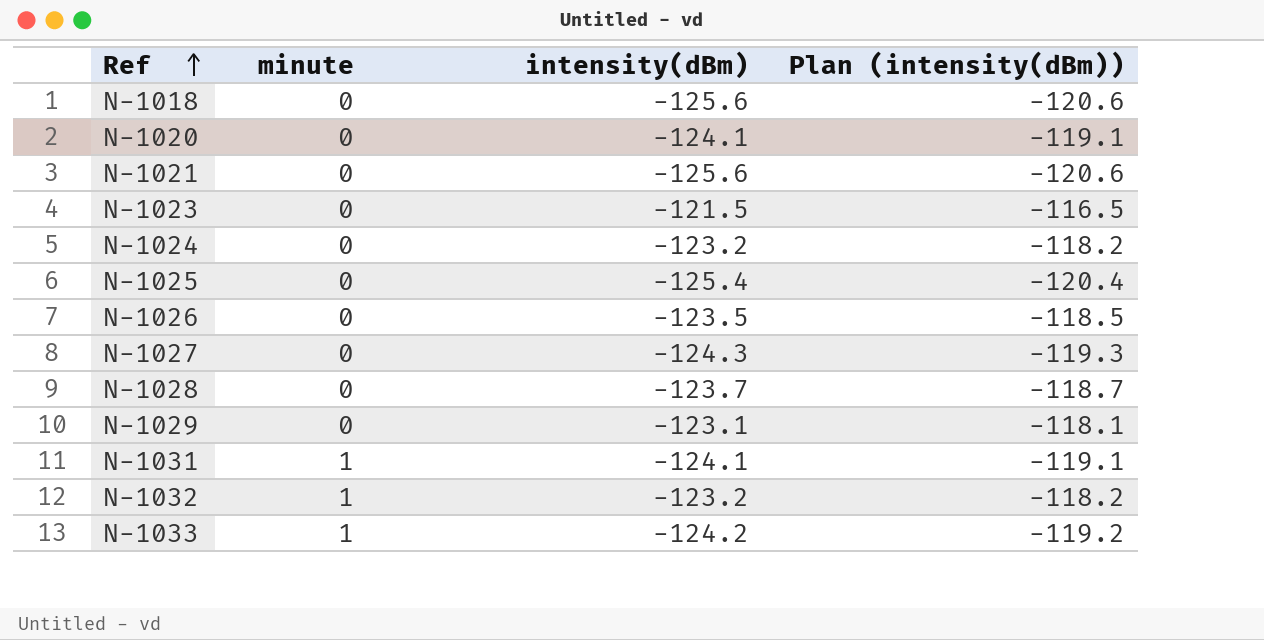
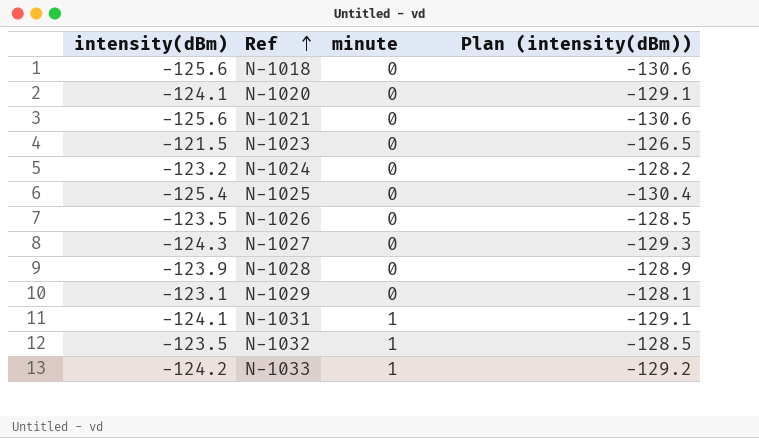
column intensity(dBm) | position: 3 -> 1
column Plan (intensity(dBm)) | formula: [intensity(dBm)] + 5 -> [intensity(dBm)] - 5
N-1028 | intensity(dBm): -123.7 -> -123.9
N-1032 | intensity(dBm): -123.2 -> -123.5

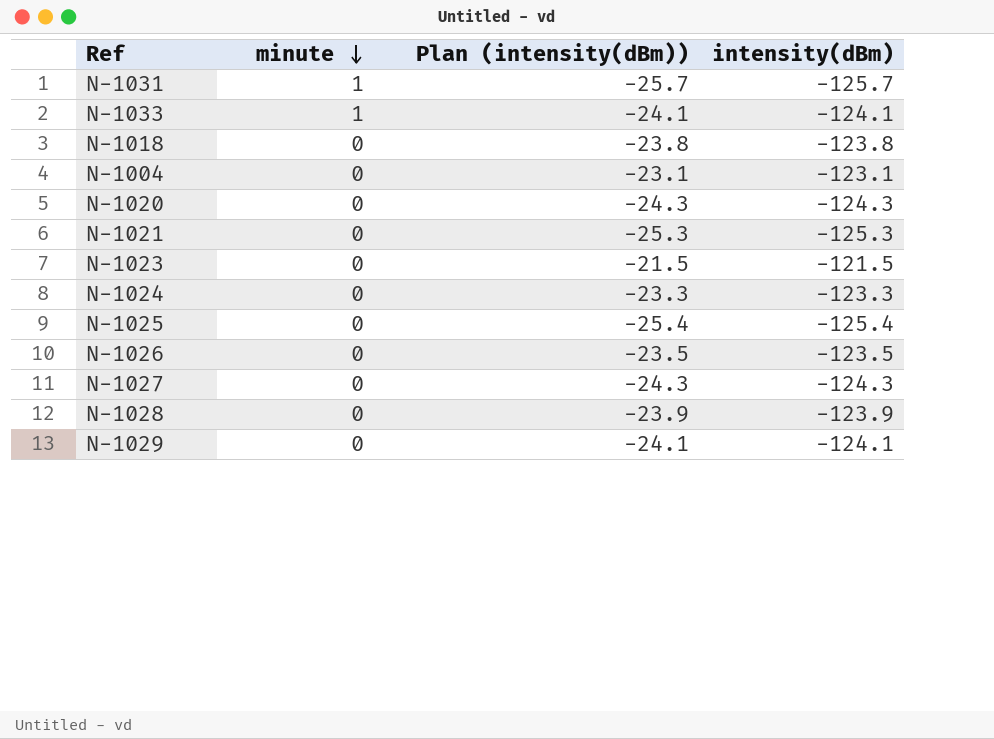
row order: Ref ascending -> minute descending
column Plan (intensity(dBm)) | formula: [intensity(dBm)] - 5 -> [intensity(dBm)] + 100
column intensity(dBm) | position: 1 -> 4
row N-1032: -123.5 | 1 | -128.5 -> none
N-1031 | intensity(dBm): -124.1 -> -125.7
N-1033 | intensity(dBm): -124.2 -> -124.1
N-1018 | intensity(dBm): -125.6 -> -123.8
row N-1004: none -> 0 | -23.1 | -123.1
N-1020 | intensity(dBm): -124.1 -> -124.3
N-1021 | intensity(dBm): -125.6 -> -125.3
N-1024 | intensity(dBm): -123.2 -> -123.3
N-1029 | intensity(dBm): -123.1 -> -124.1

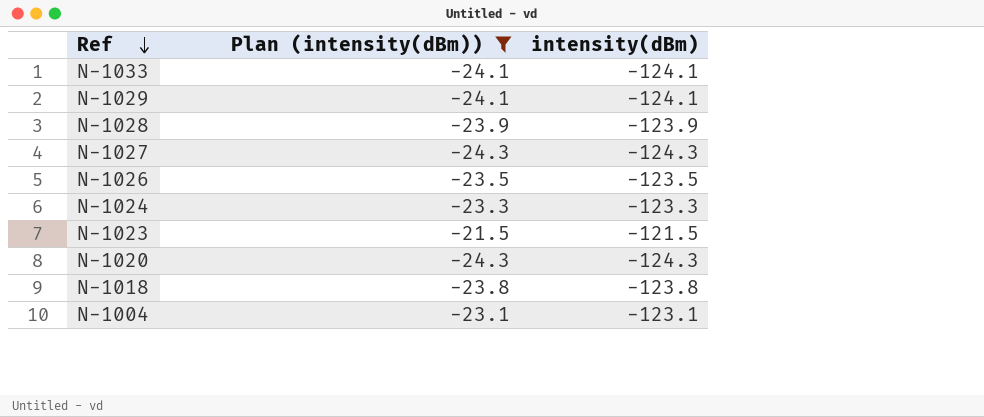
filter: none -> Plan (intensity(dBm)) >= -24.3
row order: minute descending -> Ref descending
column minute | position: 2 -> none

